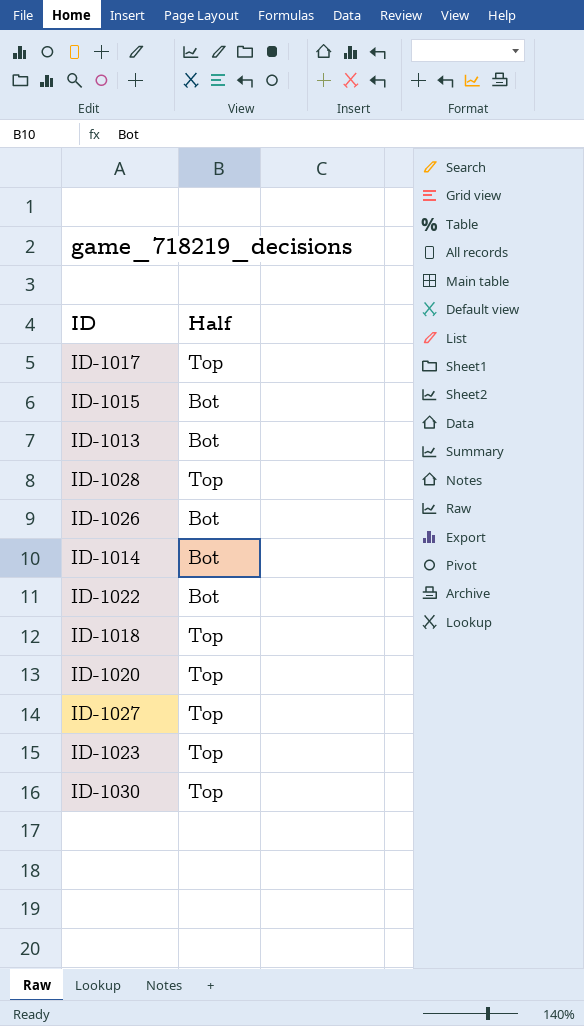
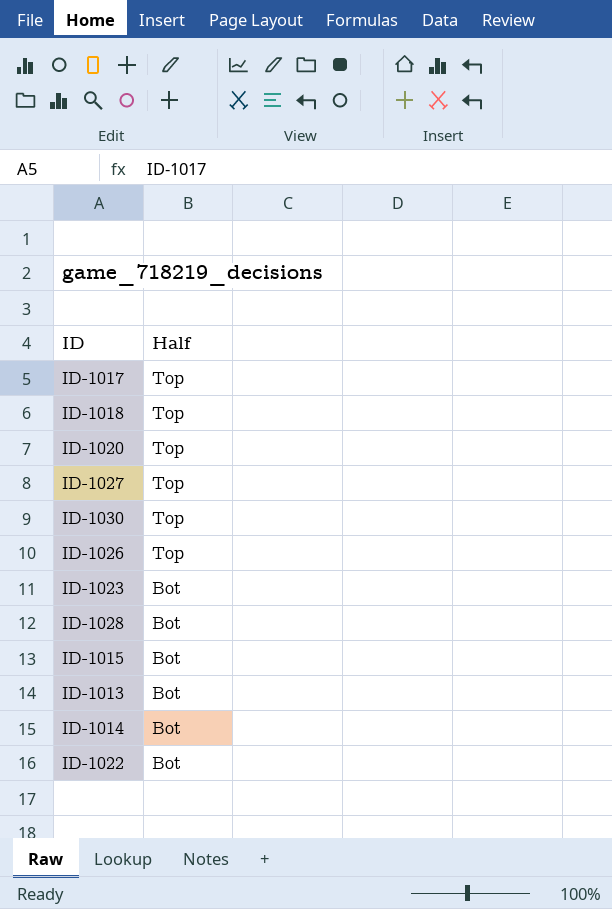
row order: none -> Half descending
ID-1026 | Half: Bot -> Top
ID-1023 | Half: Top -> Bot
ID-1028 | Half: Top -> Bot

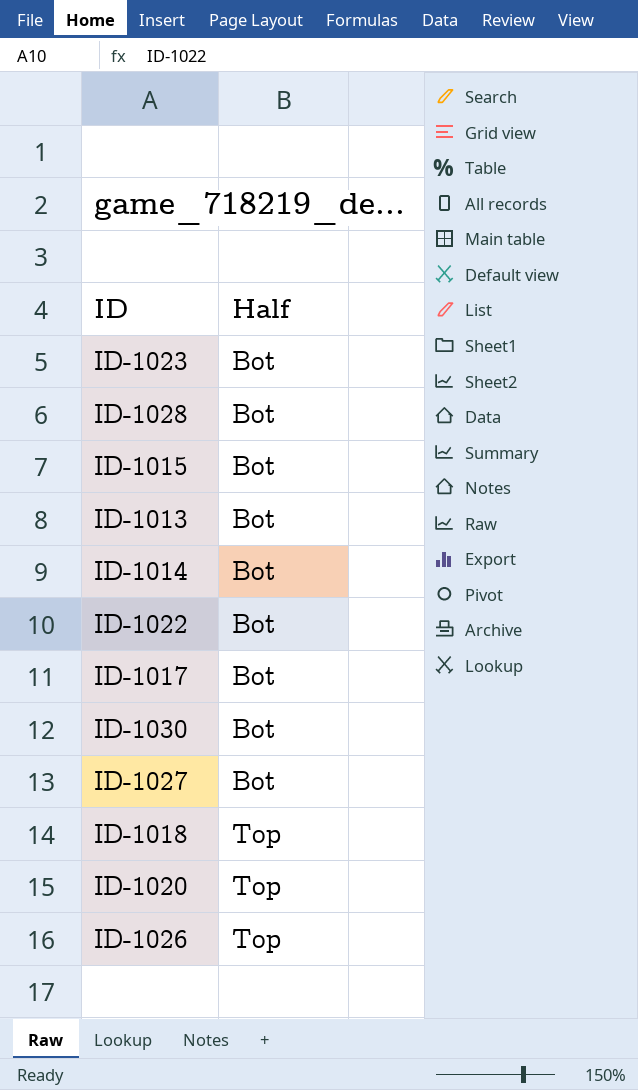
row order: Half descending -> Half ascending
ID-1017 | Half: Top -> Bot
ID-1030 | Half: Top -> Bot
ID-1027 | Half: Top -> Bot

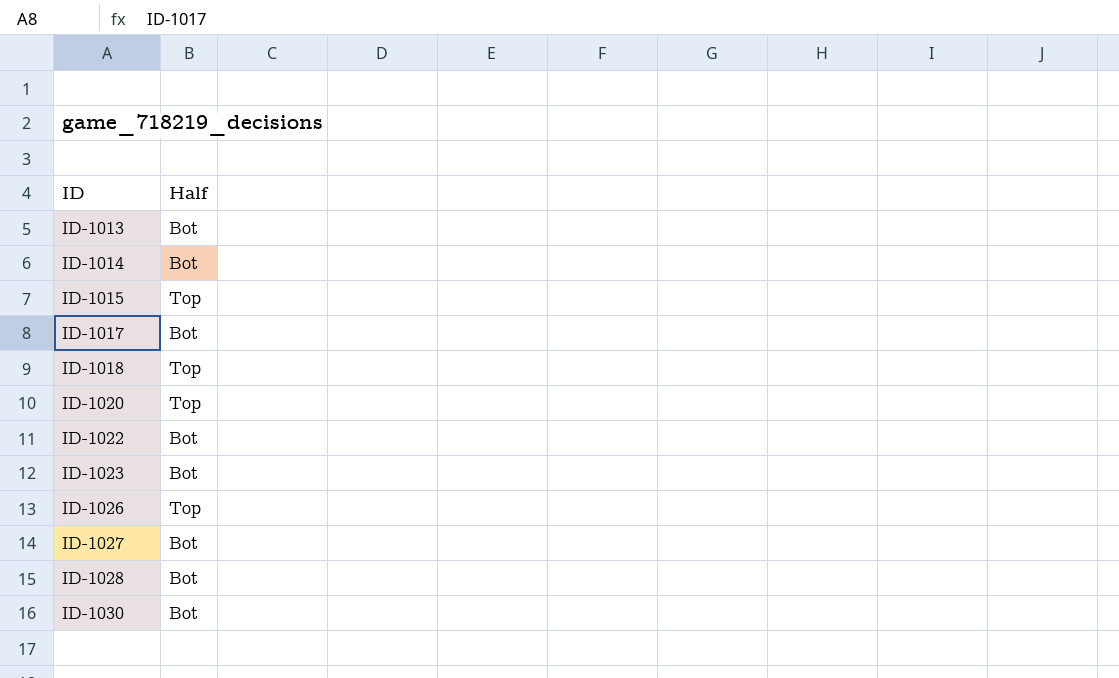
row order: Half ascending -> ID ascending
ID-1015 | Half: Bot -> Top

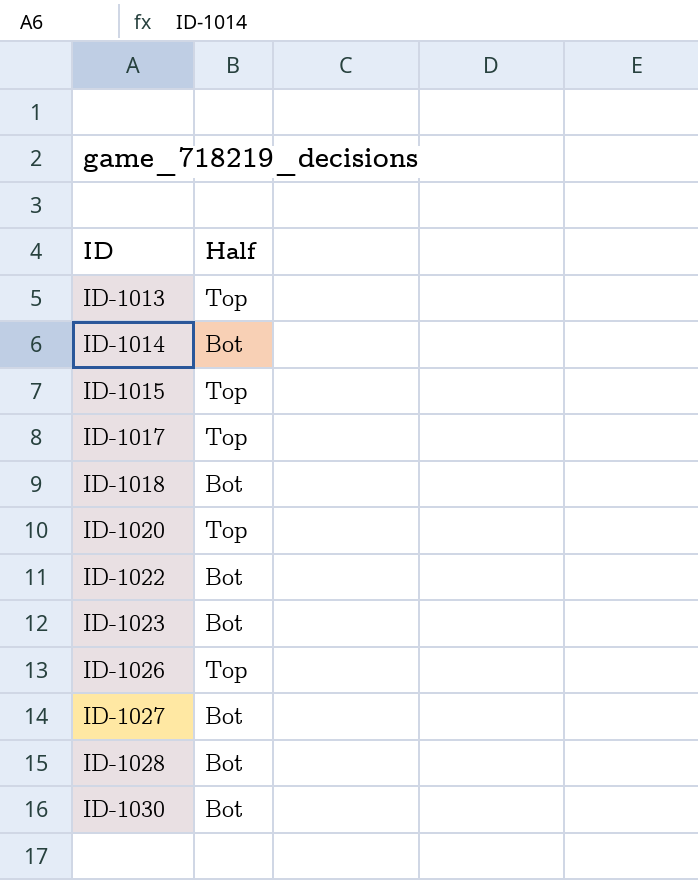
ID-1013 | Half: Bot -> Top
ID-1017 | Half: Bot -> Top
ID-1018 | Half: Top -> Bot

